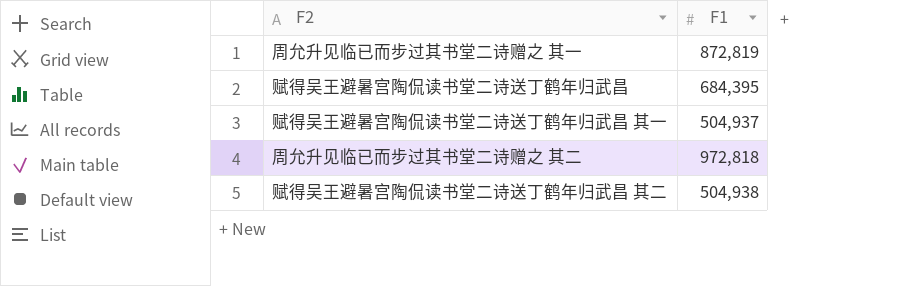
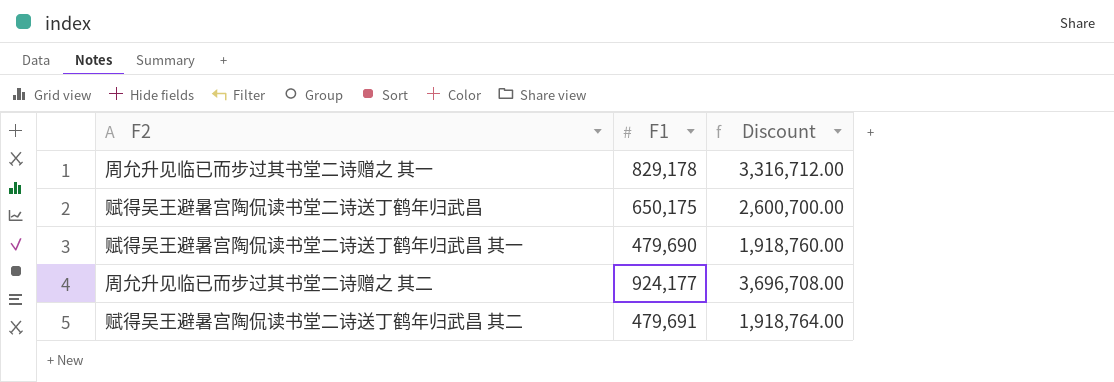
column Discount | formula: none -> [F1] * 4
周允升见临已而步过其书堂二诗赠之 其一 | F1: 872,819 -> 829,178
赋得吴王避暑宫陶侃读书堂二诗送丁鹤年归武昌 | F1: 684,395 -> 650,175
赋得吴王避暑宫陶侃读书堂二诗送丁鹤年归武昌 其一 | F1: 504,937 -> 479,690
周允升见临已而步过其书堂二诗赠之 其二 | F1: 972,818 -> 924,177
赋得吴王避暑宫陶侃读书堂二诗送丁鹤年归武昌 其二 | F1: 504,938 -> 479,691

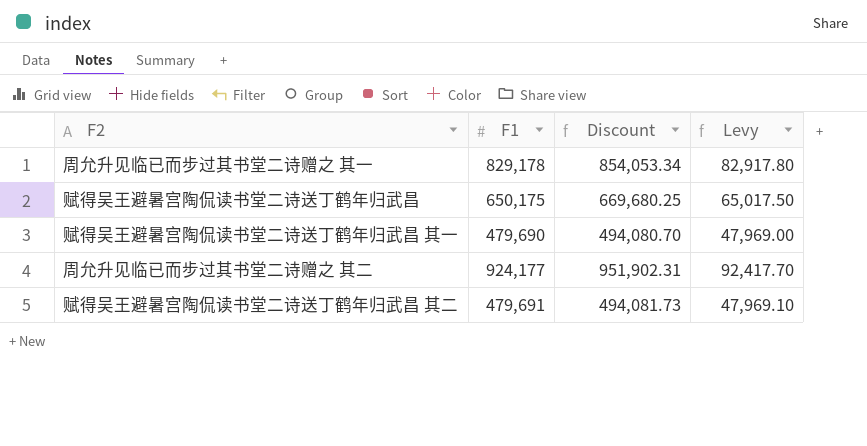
column Discount | formula: [F1] * 4 -> [F1] * 1.03
column Levy | formula: none -> [F1] * 0.1

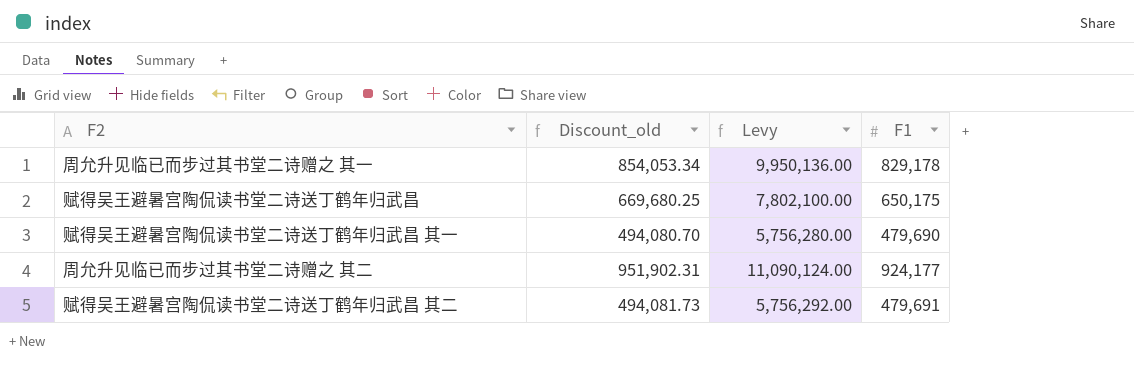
column name: Discount -> Discount_old
column Levy | formula: [F1] * 0.1 -> [F1] * 12
column F1 | position: 2 -> 4

